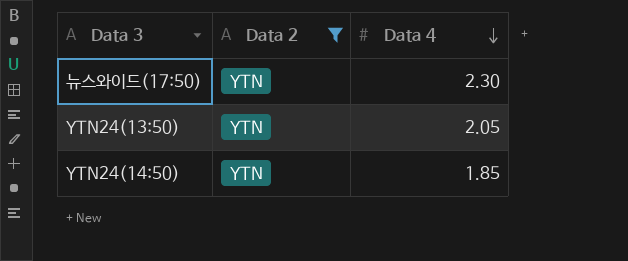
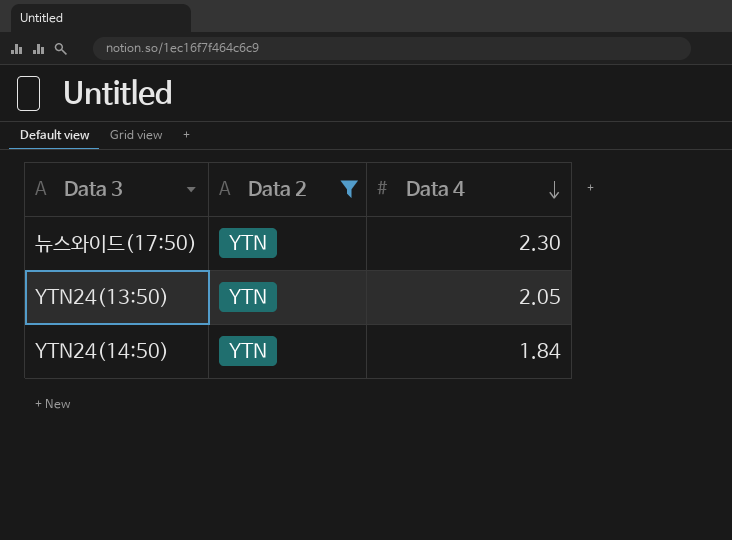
YTN24(14:50) | Data 4: 1.85 -> 1.84

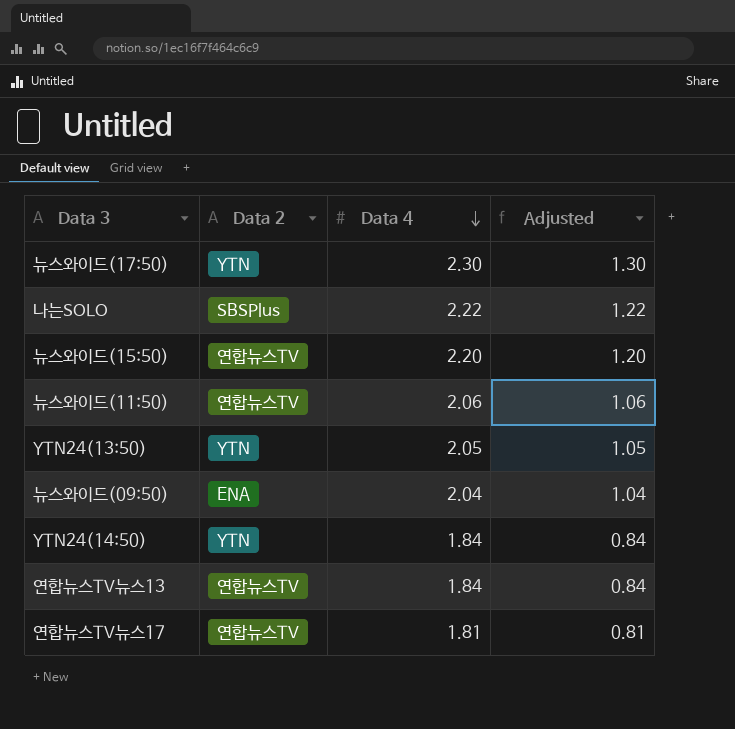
filter: Data 2 = YTN -> none
column Adjusted | formula: none -> [Data 4] - 1

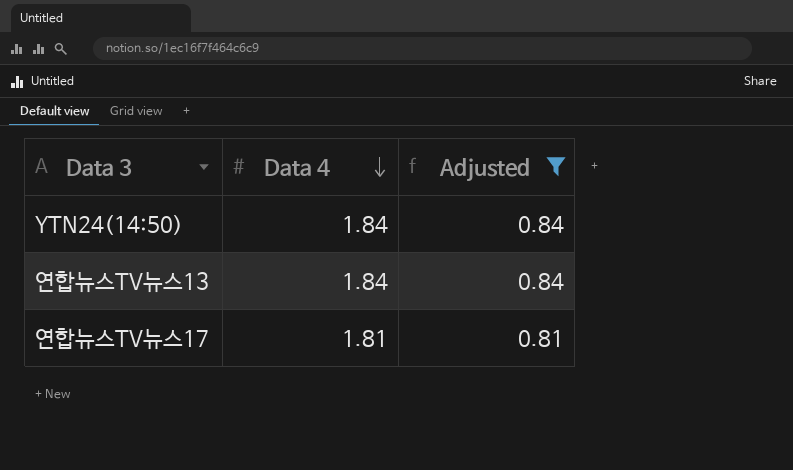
filter: none -> Adjusted <= 0.84
column Data 2 | position: 2 -> none

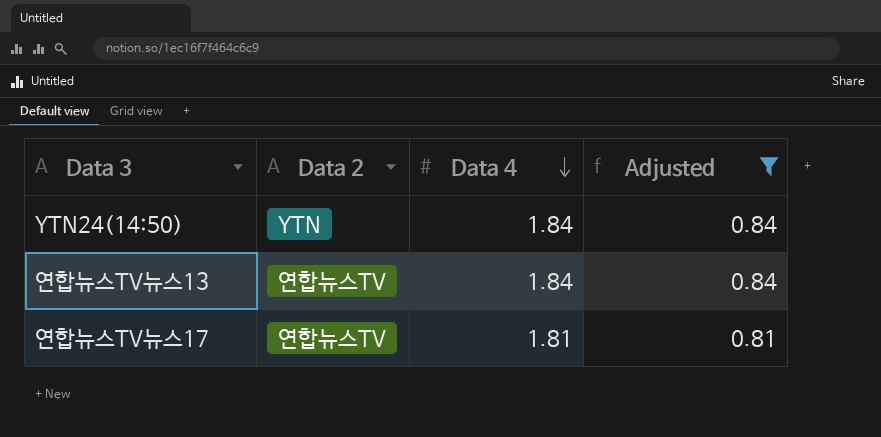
column Data 2 | position: none -> 2

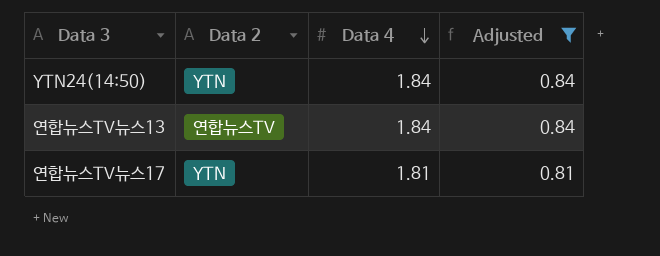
연합뉴스TV뉴스17 | Data 2: 연합뉴스TV -> YTN

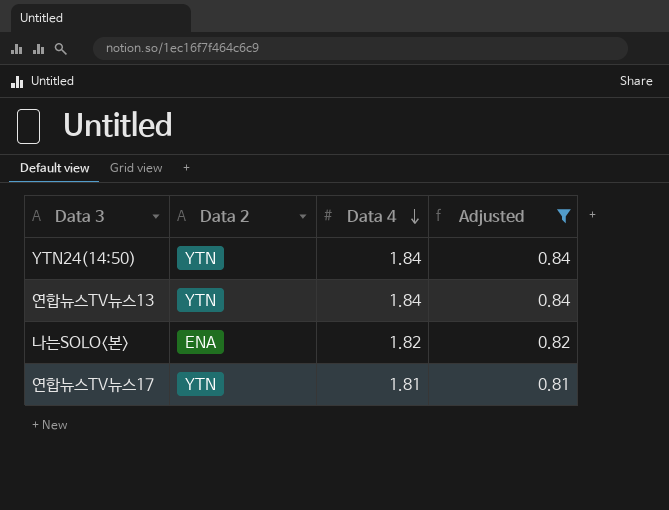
연합뉴스TV뉴스13 | Data 2: 연합뉴스TV -> YTN
row 나는SOLO<본>: none -> ENA | 1.82 | 0.82

